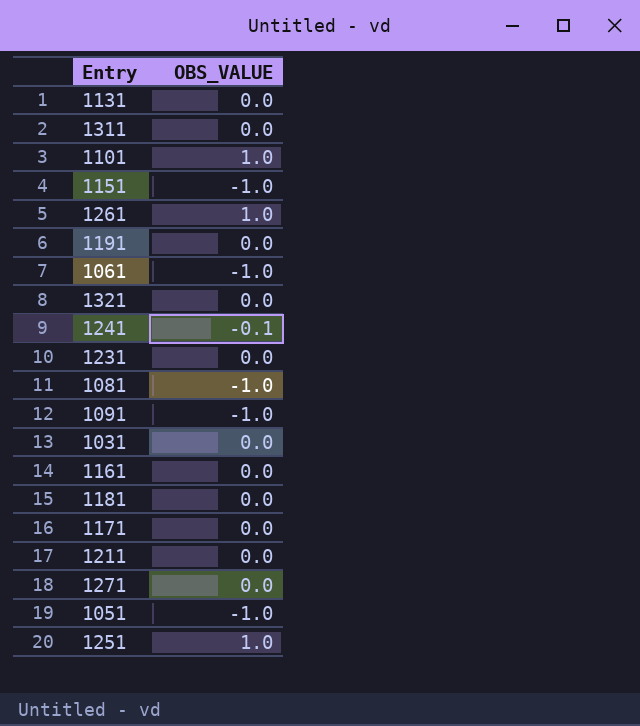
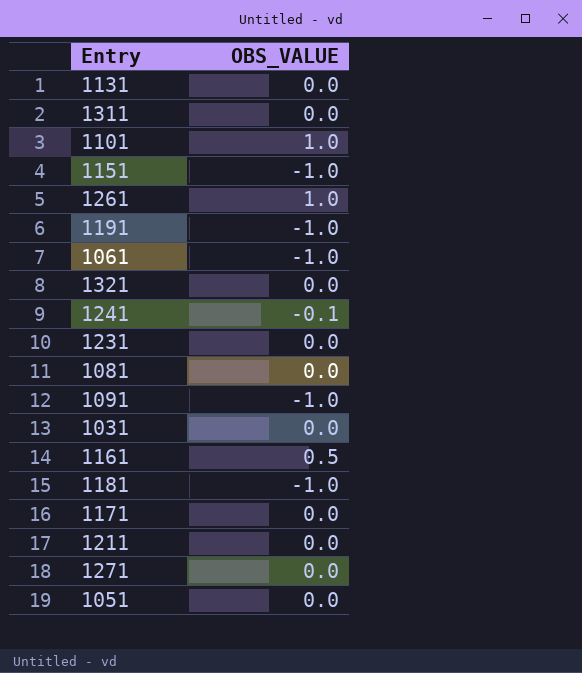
row 1251: 1.0 -> none
1191 | OBS_VALUE: 0.0 -> -1.0
1081 | OBS_VALUE: -1.0 -> 0.0
1161 | OBS_VALUE: 0.0 -> 0.5
1181 | OBS_VALUE: 0.0 -> -1.0
1051 | OBS_VALUE: -1.0 -> 0.0

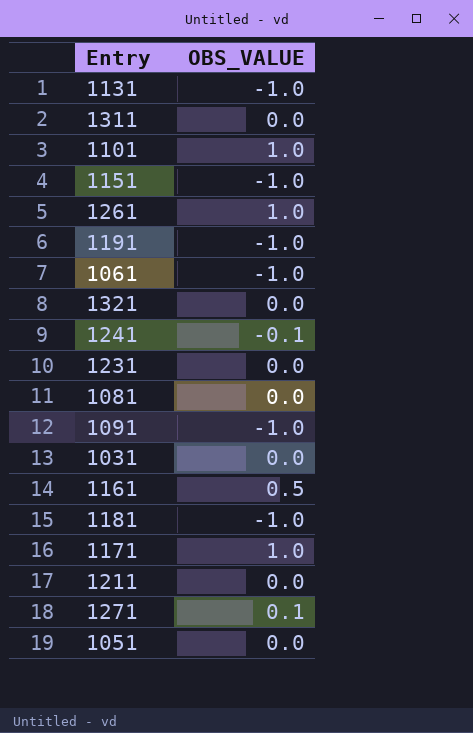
1131 | OBS_VALUE: 0.0 -> -1.0
1171 | OBS_VALUE: 0.0 -> 1.0
1271 | OBS_VALUE: 0.0 -> 0.1

